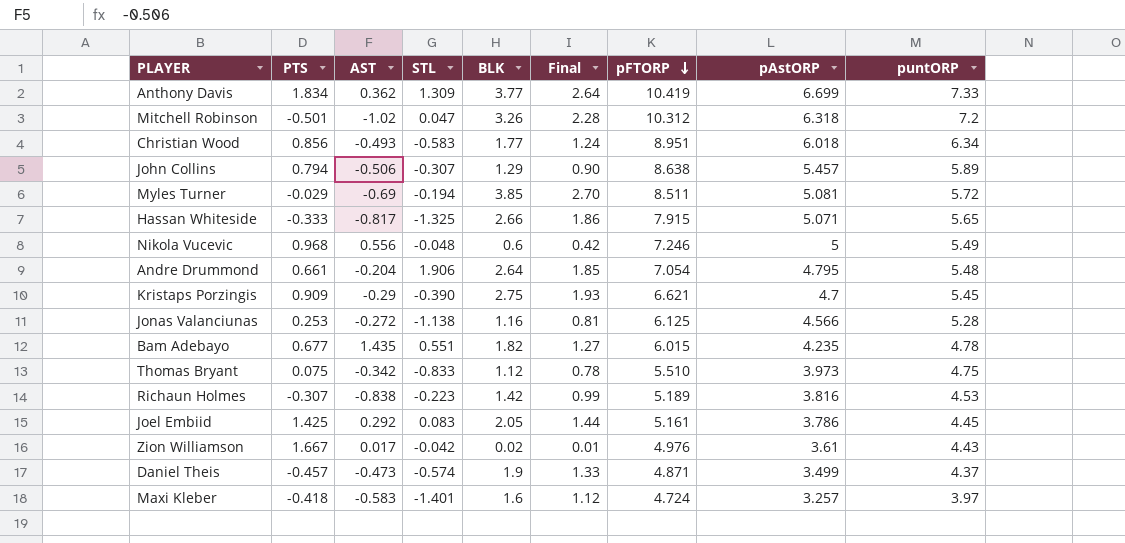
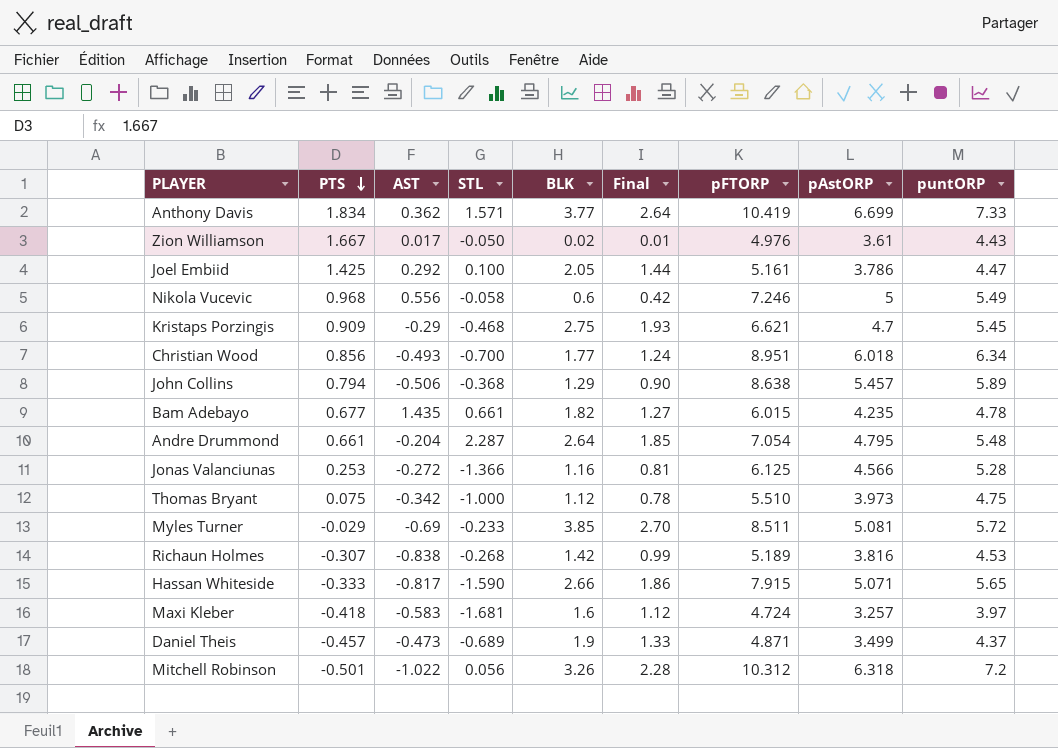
row order: pFTORP descending -> PTS descending
Anthony Davis | STL: 1.309 -> 1.571
Zion Williamson | STL: -0.042 -> -0.050
Joel Embiid | STL: 0.083 -> 0.100
Joel Embiid | puntORP: 4.45 -> 4.47
Nikola Vucevic | STL: -0.048 -> -0.058
Kristaps Porzingis | STL: -0.390 -> -0.468
Christian Wood | STL: -0.583 -> -0.700
John Collins | STL: -0.307 -> -0.368
Bam Adebayo | STL: 0.551 -> 0.661
Andre Drummond | STL: 1.906 -> 2.287
Jonas Valanciunas | STL: -1.138 -> -1.366
Thomas Bryant | STL: -0.833 -> -1.000
Myles Turner | STL: -0.194 -> -0.233
Richaun Holmes | STL: -0.223 -> -0.268
Hassan Whiteside | STL: -1.325 -> -1.590
Maxi Kleber | STL: -1.401 -> -1.681
Daniel Theis | STL: -0.574 -> -0.689
Mitchell Robinson | AST: -1.02 -> -1.022
Mitchell Robinson | STL: 0.047 -> 0.056

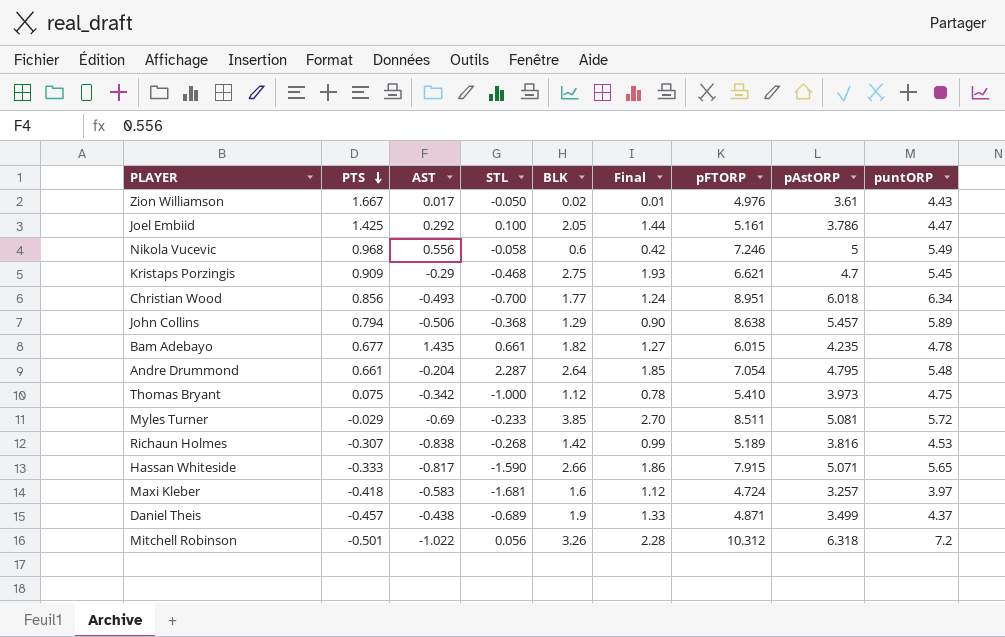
row Anthony Davis: 1.834 | 0.362 | 1.571 | 3.77 | 2.64 | 10.419 | 6.699 | 7.33 -> none
row Jonas Valanciunas: 0.253 | -0.272 | -1.366 | 1.16 | 0.81 | 6.125 | 4.566 | 5.28 -> none
Thomas Bryant | pFTORP: 5.510 -> 5.410
Daniel Theis | AST: -0.473 -> -0.438

